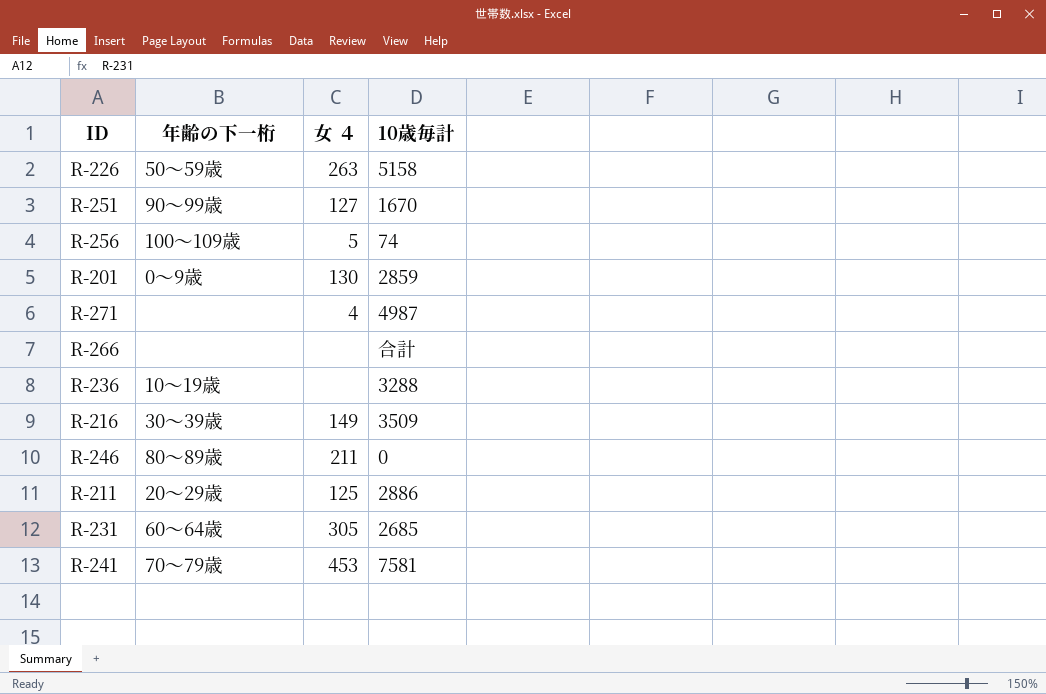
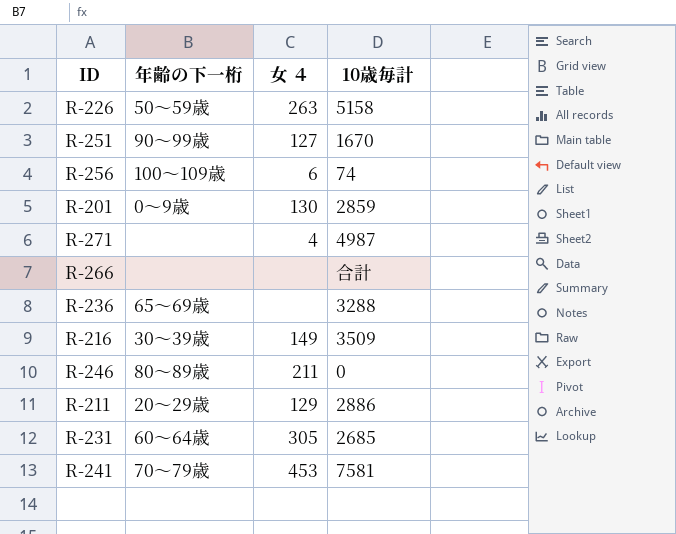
R-256 | 女 ４: 5 -> 6
R-236 | 年齢の下一桁: 10～19歳 -> 65～69歳
R-211 | 女 ４: 125 -> 129

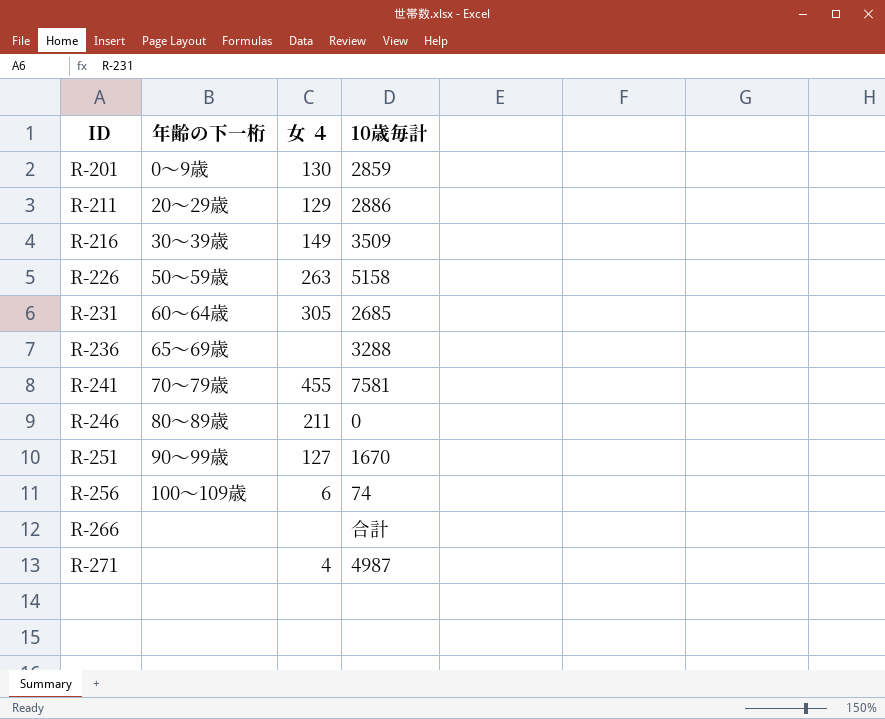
row order: none -> ID ascending
R-241 | 女 ４: 453 -> 455

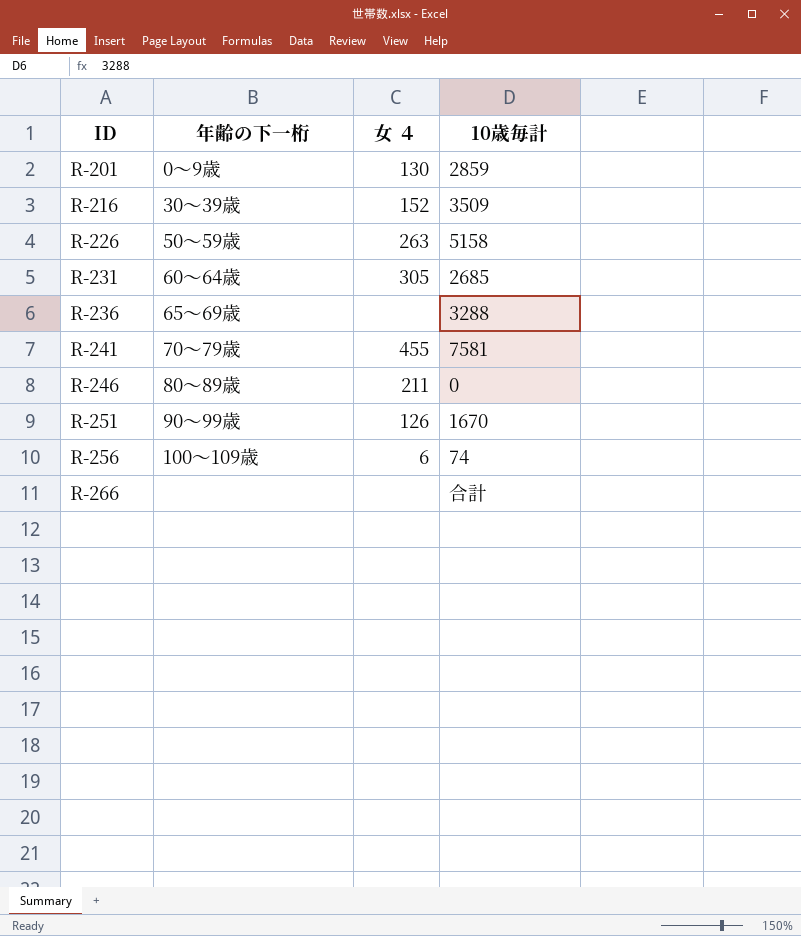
row R-211: 20～29歳 | 129 | 2886 -> none
row R-271: none | 4 | 4987 -> none
R-216 | 女 ４: 149 -> 152
R-251 | 女 ４: 127 -> 126

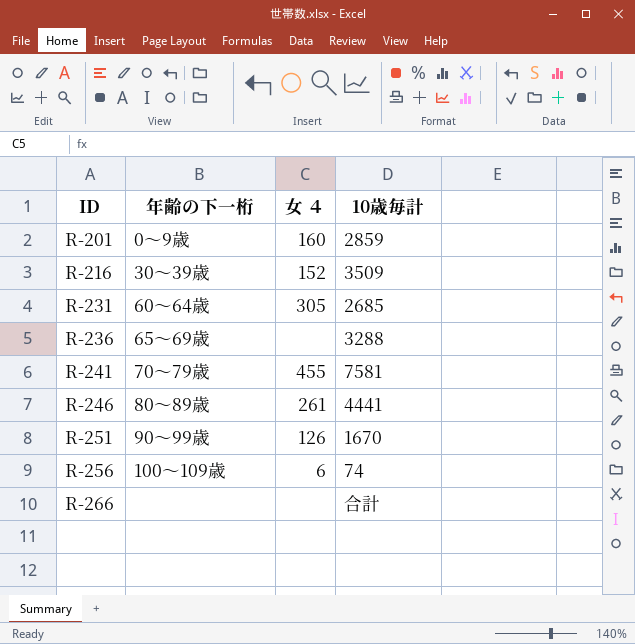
row R-226: 50～59歳 | 263 | 5158 -> none
R-201 | 女 ４: 130 -> 160
R-246 | 女 ４: 211 -> 261
R-246 | 10歳毎計: 0 -> 4441

